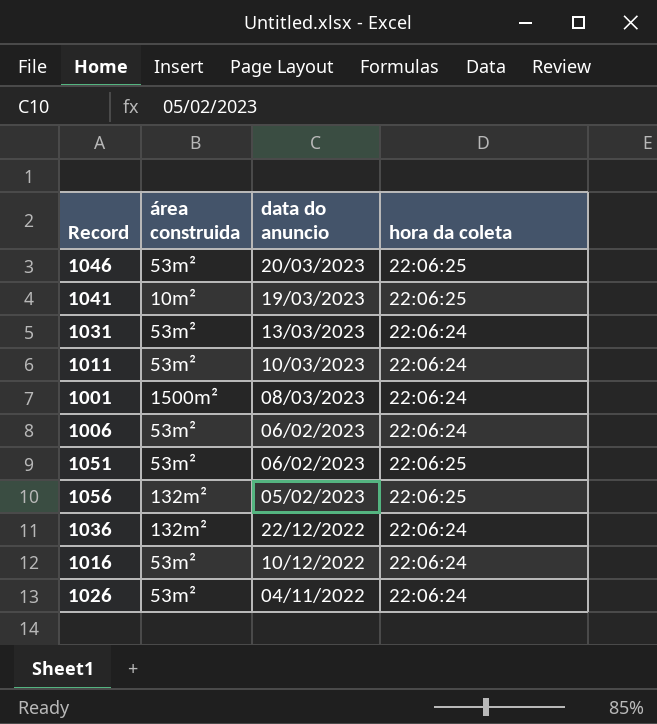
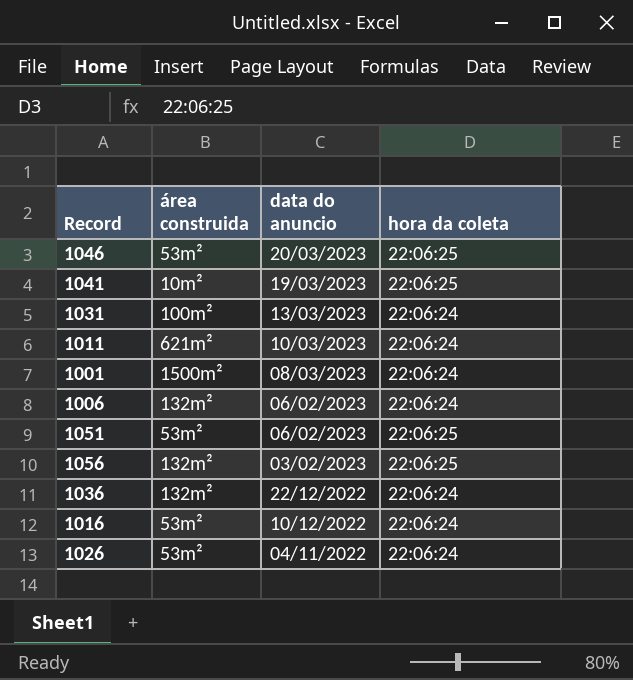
1031 | área construida: 53m² -> 100m²
1011 | área construida: 53m² -> 621m²
1006 | área construida: 53m² -> 132m²
1056 | data do anuncio: 05/02/2023 -> 03/02/2023

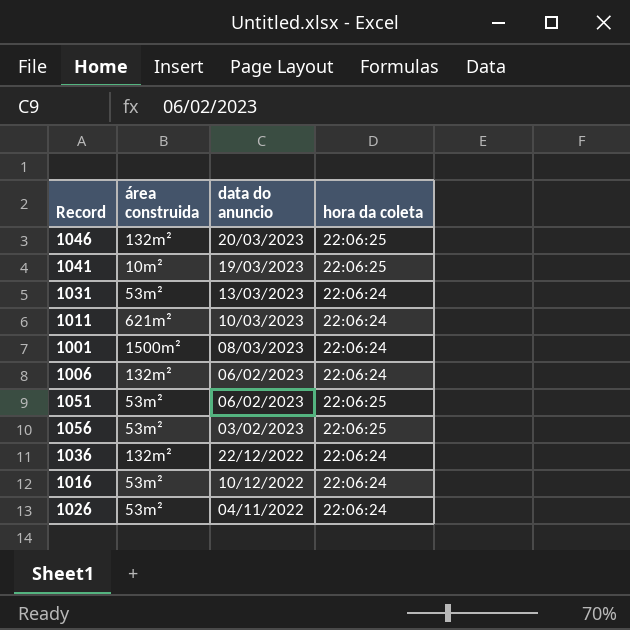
1046 | área construida: 53m² -> 132m²
1031 | área construida: 100m² -> 53m²
1056 | área construida: 132m² -> 53m²

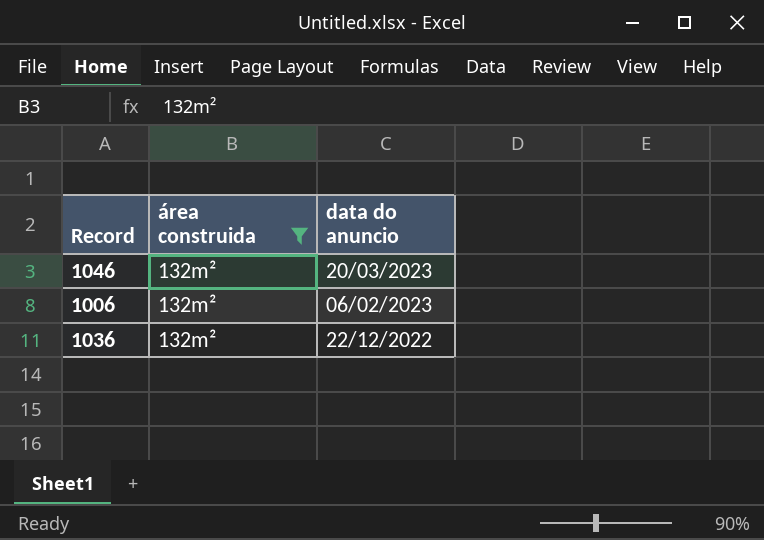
filter: none -> área construida = 132m²
column hora da coleta | position: 4 -> none

